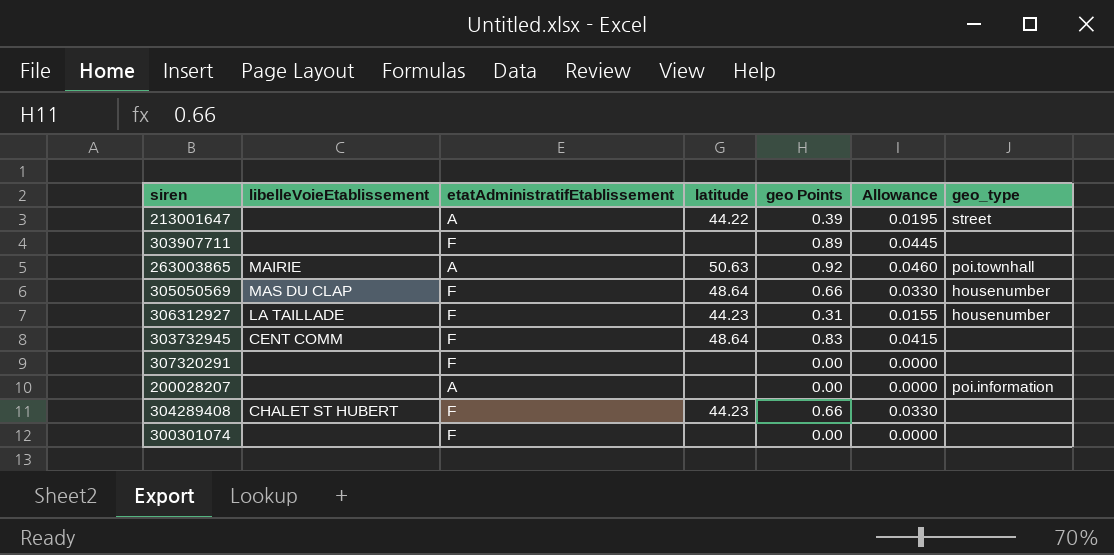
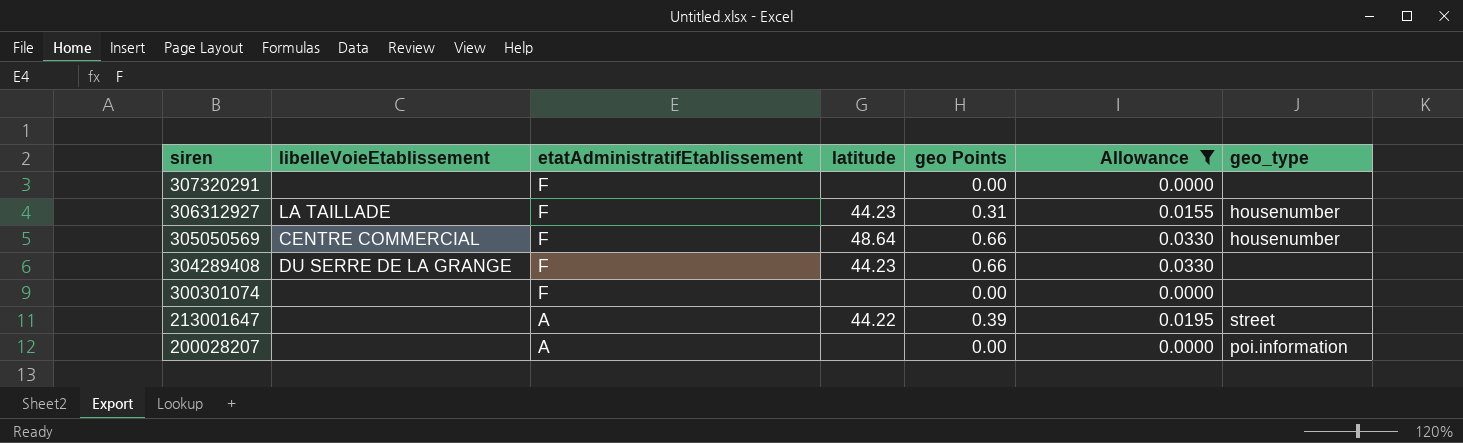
filter: none -> Allowance <= 0.0330
row order: none -> siren descending
305050569 | libelleVoieEtablissement: MAS DU CLAP -> CENTRE COMMERCIAL
304289408 | libelleVoieEtablissement: CHALET ST HUBERT -> DU SERRE DE LA GRANGE

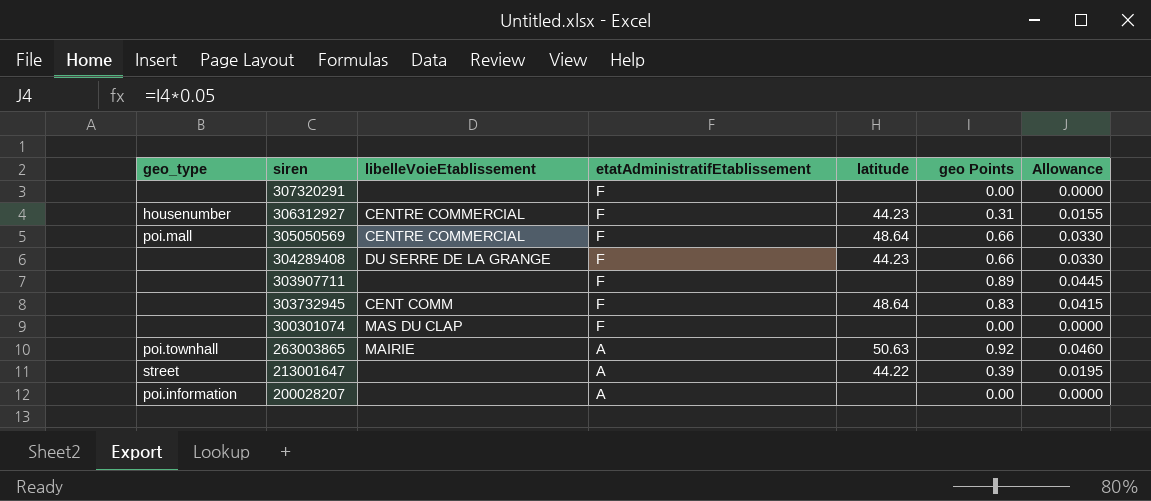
filter: Allowance <= 0.0330 -> none
column geo_type | position: 7 -> 1
306312927 | libelleVoieEtablissement: LA TAILLADE -> CENTRE COMMERCIAL
305050569 | geo_type: housenumber -> poi.mall
300301074 | libelleVoieEtablissement: none -> MAS DU CLAP

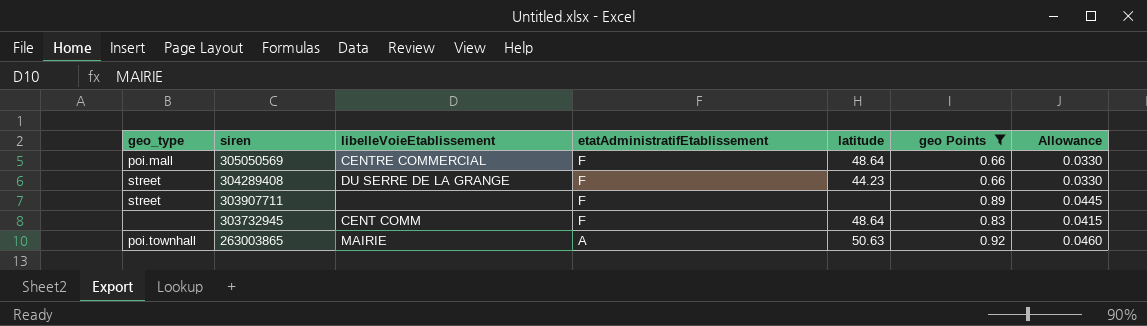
filter: none -> geo Points >= 0.66
304289408 | geo_type: none -> street
303907711 | geo_type: none -> street

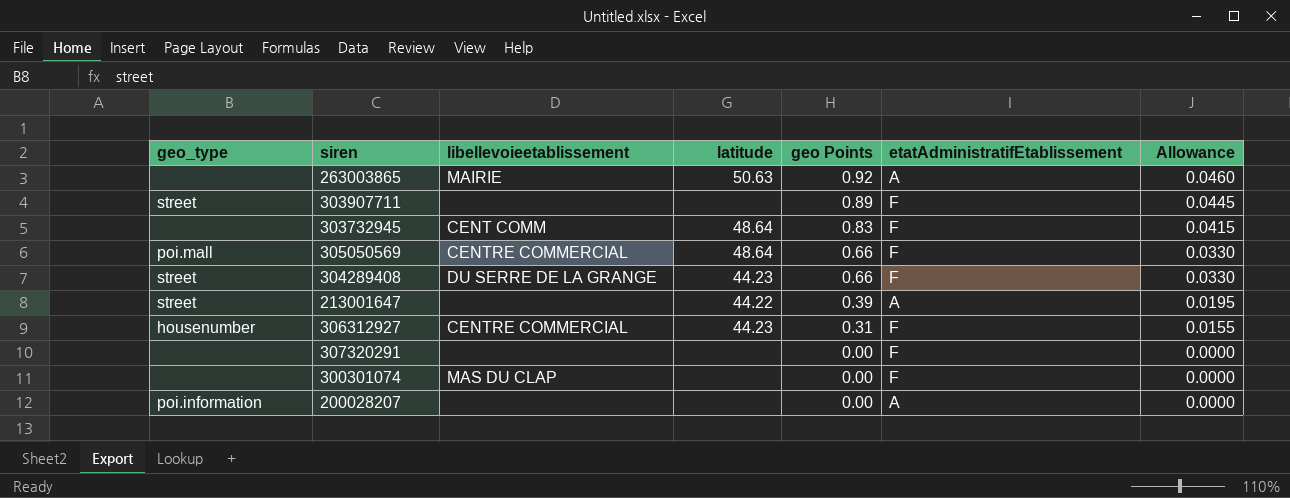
filter: geo Points >= 0.66 -> none
row order: siren descending -> geo Points descending
column name: libelleVoieEtablissement -> libellevoieetablissement
column etatAdministratifEtablissement | position: 4 -> 6
263003865 | geo_type: poi.townhall -> none

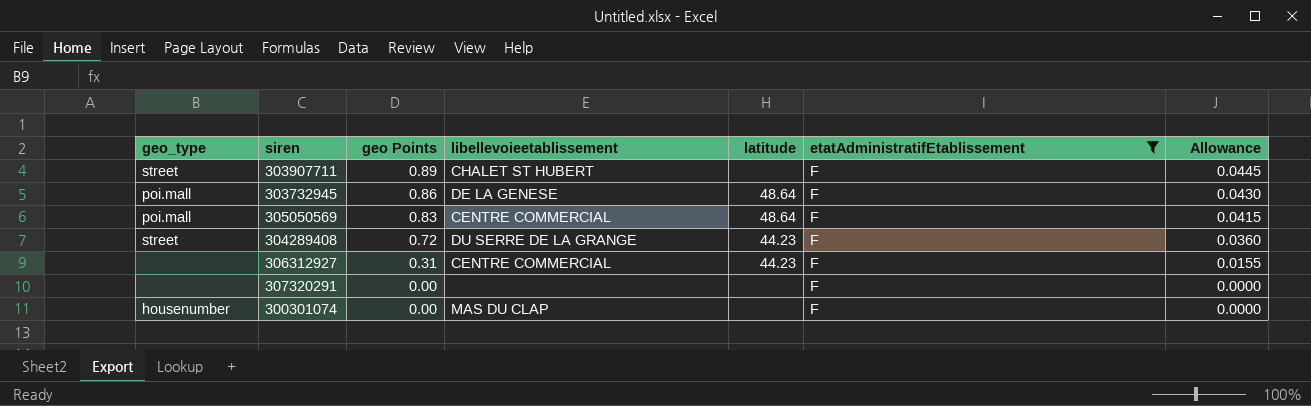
filter: none -> etatAdministratifEtablissement = F
column geo Points | position: 5 -> 3
303907711 | libellevoieetablissement: none -> CHALET ST HUBERT
303732945 | geo_type: none -> poi.mall
303732945 | geo Points: 0.83 -> 0.86
303732945 | libellevoieetablissement: CENT COMM -> DE LA GENESE
303732945 | Allowance: 0.0415 -> 0.0430
305050569 | geo Points: 0.66 -> 0.83
305050569 | Allowance: 0.0330 -> 0.0415
304289408 | geo Points: 0.66 -> 0.72
304289408 | Allowance: 0.0330 -> 0.0360
306312927 | geo_type: housenumber -> none
300301074 | geo_type: none -> housenumber

